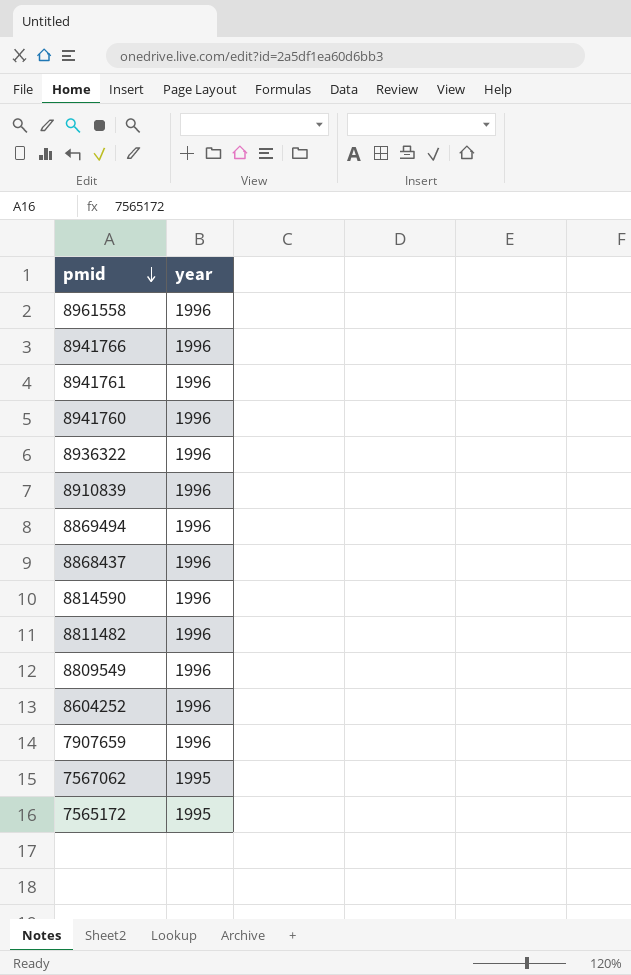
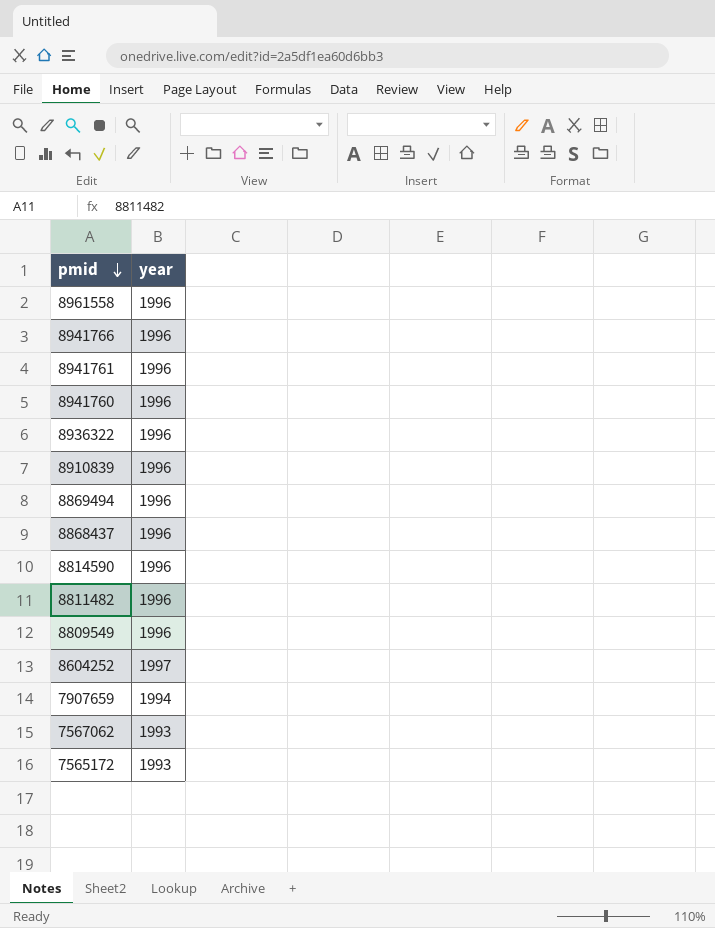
8604252 | year: 1996 -> 1997
7907659 | year: 1996 -> 1994
7567062 | year: 1995 -> 1993
7565172 | year: 1995 -> 1993

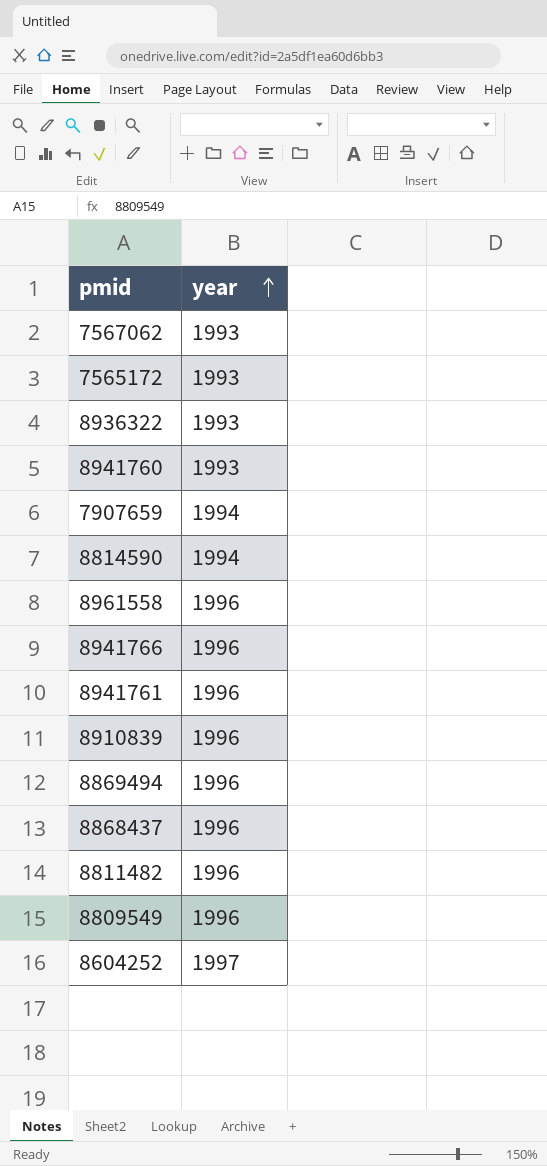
row order: pmid descending -> year ascending
8936322 | year: 1996 -> 1993
8941760 | year: 1996 -> 1993
8814590 | year: 1996 -> 1994

